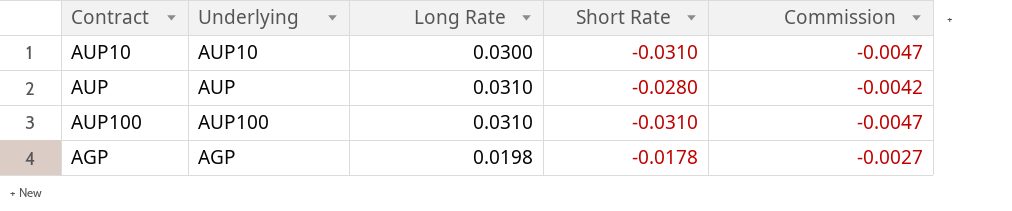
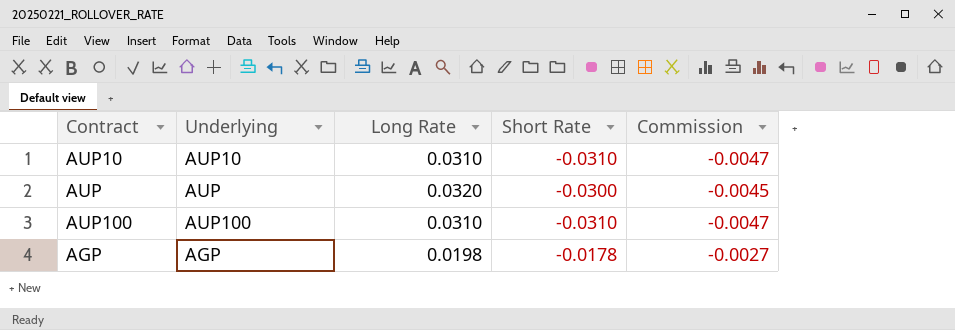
AUP10 | Long Rate: 0.0300 -> 0.0310
AUP | Long Rate: 0.0310 -> 0.0320
AUP | Short Rate: -0.0280 -> -0.0300
AUP | Commission: -0.0042 -> -0.0045

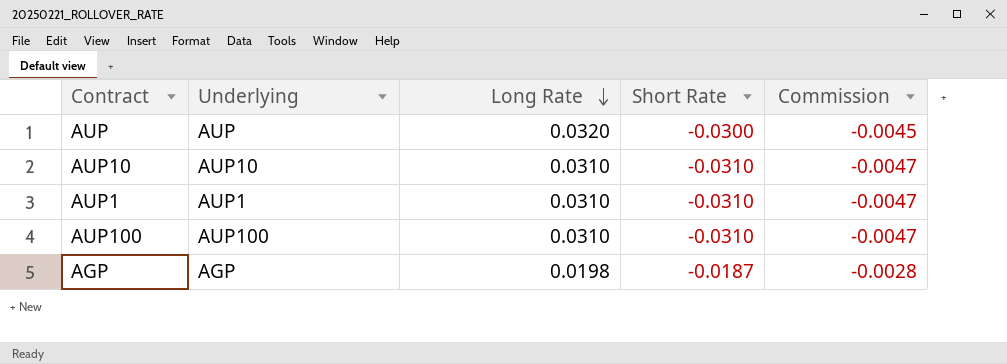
row order: none -> Long Rate descending
row AUP1: none -> AUP1 | 0.0310 | -0.0310 | -0.0047
AGP | Short Rate: -0.0178 -> -0.0187
AGP | Commission: -0.0027 -> -0.0028

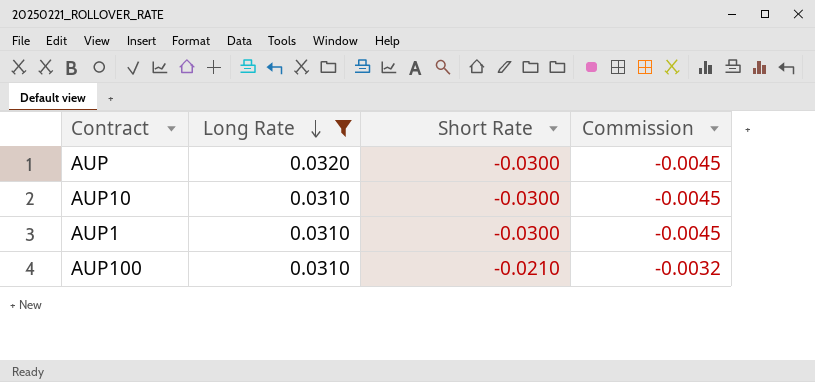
filter: none -> Long Rate != 0.0198
column Underlying | position: 2 -> none
AUP10 | Short Rate: -0.0310 -> -0.0300
AUP10 | Commission: -0.0047 -> -0.0045
AUP1 | Short Rate: -0.0310 -> -0.0300
AUP1 | Commission: -0.0047 -> -0.0045
AUP100 | Short Rate: -0.0310 -> -0.0210
AUP100 | Commission: -0.0047 -> -0.0032

